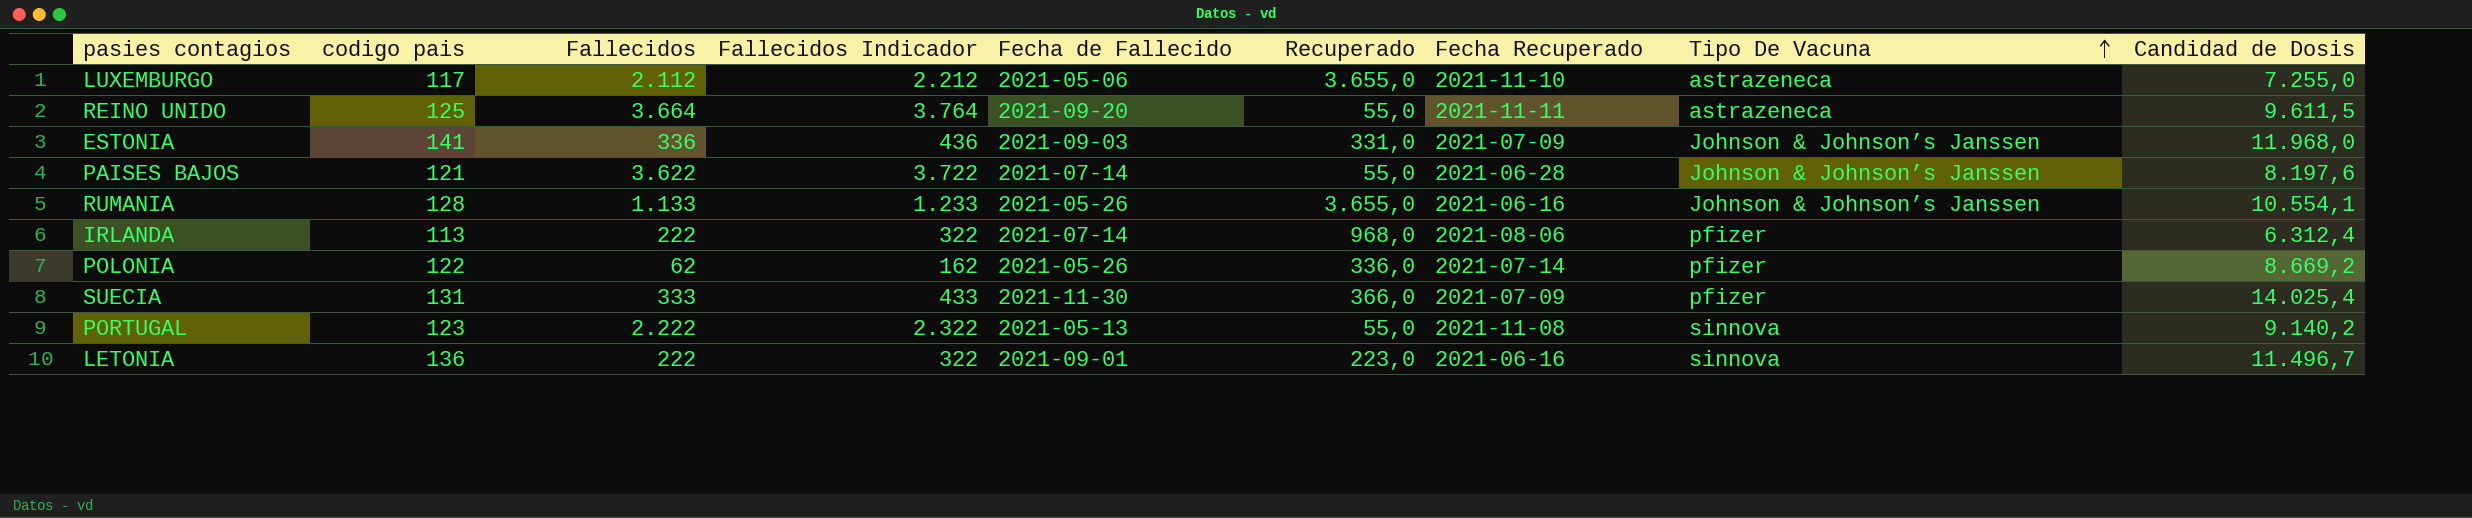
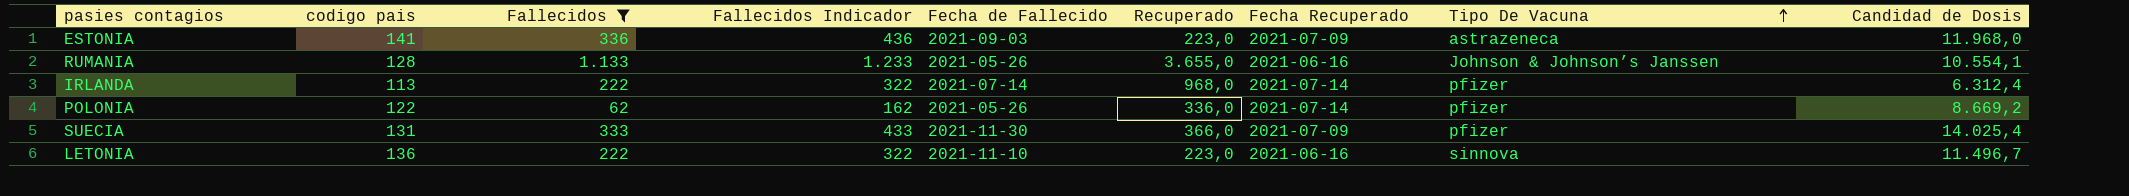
filter: none -> Fallecidos <= 1.133
ESTONIA | Recuperado: 331,0 -> 223,0
ESTONIA | Tipo De Vacuna: Johnson & Johnson’s Janssen -> astrazeneca
IRLANDA | Fecha Recuperado: 2021-08-06 -> 2021-07-14
LETONIA | Fecha de Fallecido: 2021-09-01 -> 2021-11-10

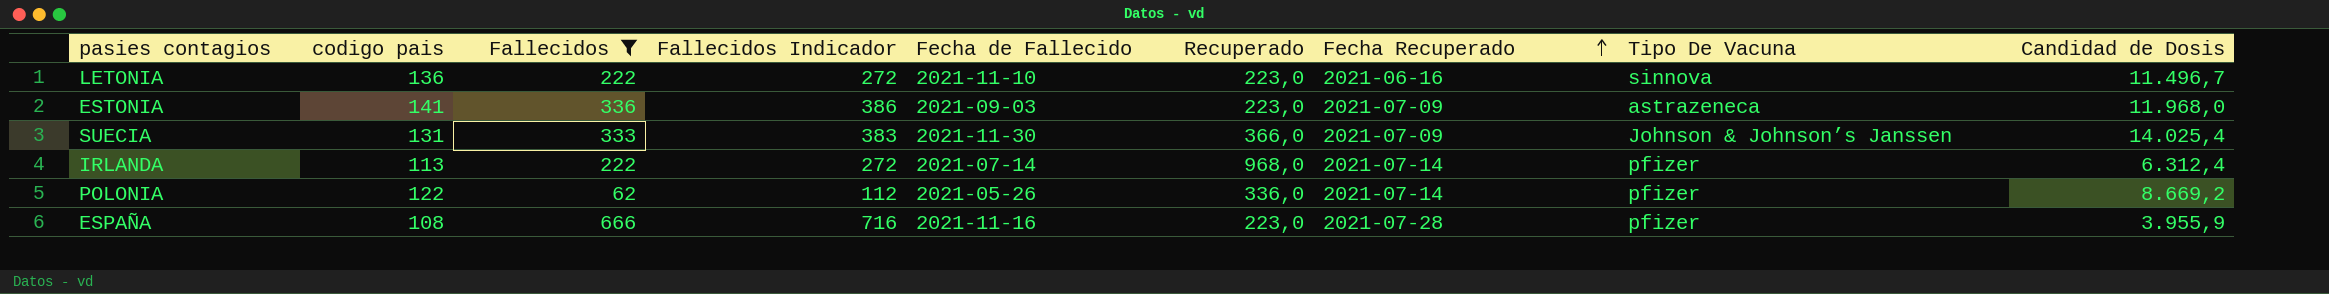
row order: Tipo De Vacuna ascending -> Fecha Recuperado ascending
column Fallecidos Indicador | formula: [Fallecidos] + 100 -> [Fallecidos] + 50
row RUMANIA: 128 | 1.133 | 1.233 | 2021-05-26 | 3.655,0 | 2021-06-16 | Johnson & Johnson’s Janssen | 10.554,1 -> none
SUECIA | Tipo De Vacuna: pfizer -> Johnson & Johnson’s Janssen
row ESPAÑA: none -> 108 | 666 | 716 | 2021-11-16 | 223,0 | 2021-07-28 | pfizer | 3.955,9

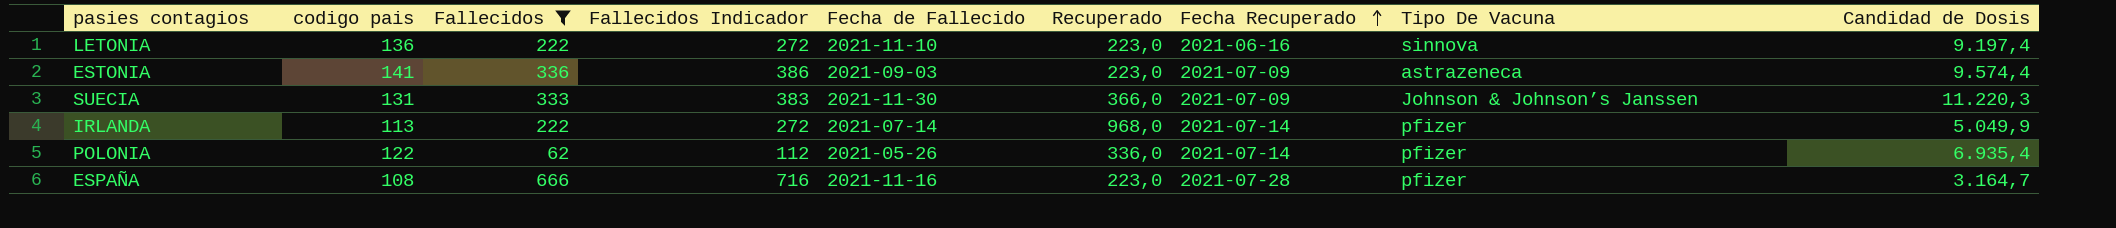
LETONIA | Candidad de Dosis: 11.496,7 -> 9.197,4
ESTONIA | Candidad de Dosis: 11.968,0 -> 9.574,4
SUECIA | Candidad de Dosis: 14.025,4 -> 11.220,3
IRLANDA | Candidad de Dosis: 6.312,4 -> 5.049,9
POLONIA | Candidad de Dosis: 8.669,2 -> 6.935,4
ESPAÑA | Candidad de Dosis: 3.955,9 -> 3.164,7

